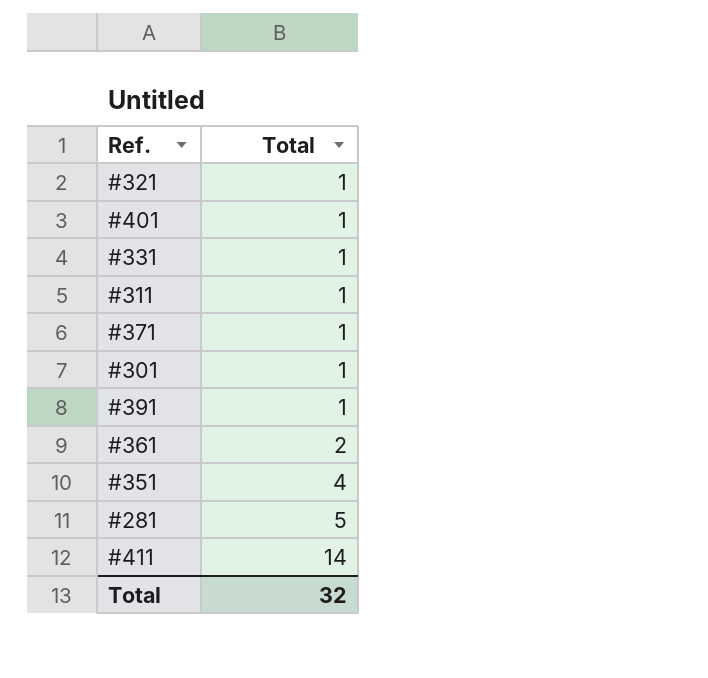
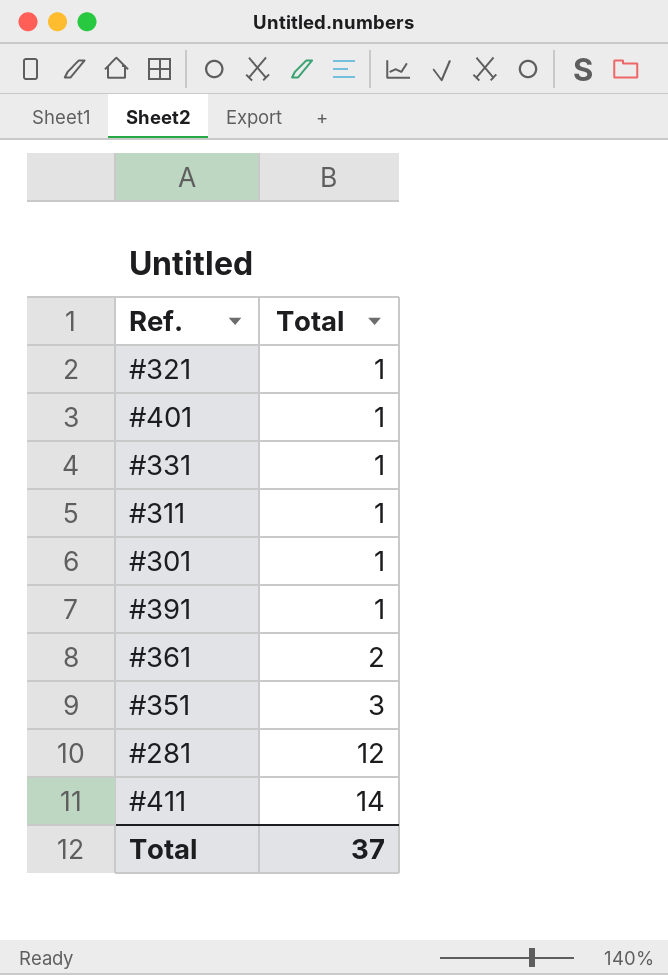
row #371: 1 -> none
#351 | Total: 4 -> 3
#281 | Total: 5 -> 12
Total | Total: 32 -> 37

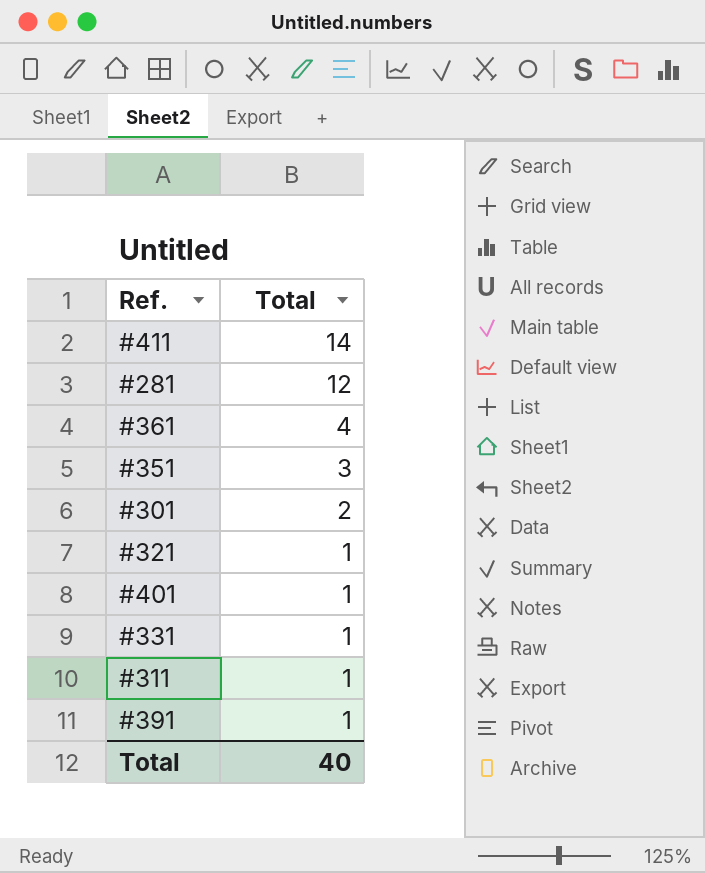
row order: Total ascending -> Total descending
#361 | Total: 2 -> 4
#301 | Total: 1 -> 2
Total | Total: 37 -> 40

